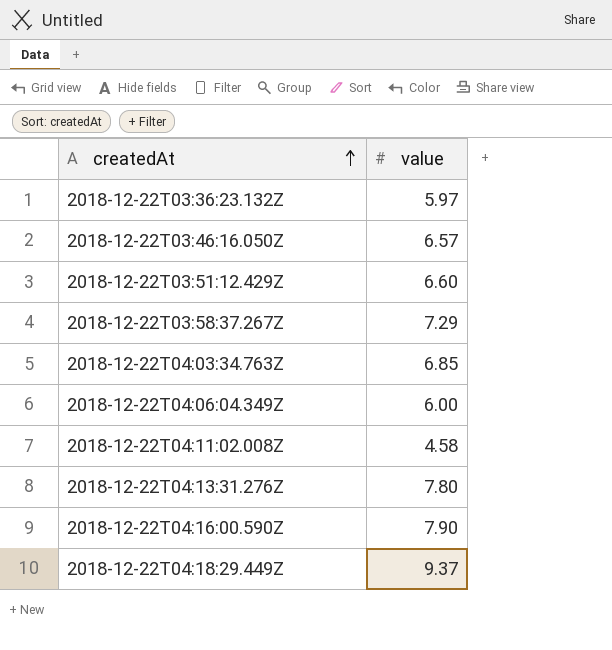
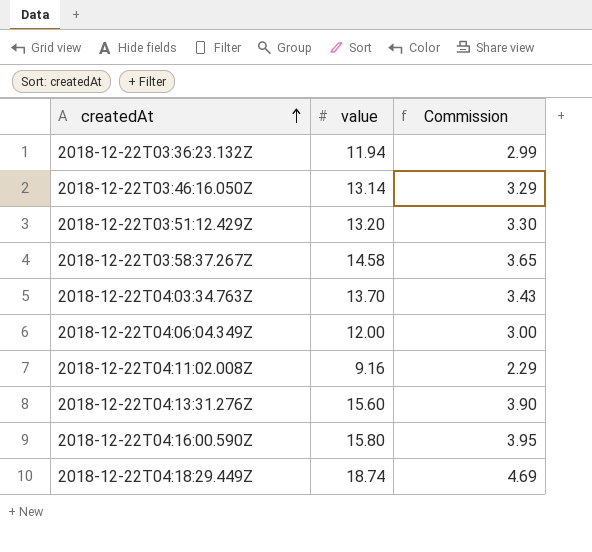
column Commission | formula: none -> [value] * 0.25
2018-12-22T03:36:23.132Z | value: 5.97 -> 11.94
2018-12-22T03:46:16.050Z | value: 6.57 -> 13.14
2018-12-22T03:51:12.429Z | value: 6.60 -> 13.20
2018-12-22T03:58:37.267Z | value: 7.29 -> 14.58
2018-12-22T04:03:34.763Z | value: 6.85 -> 13.70
2018-12-22T04:06:04.349Z | value: 6.00 -> 12.00
2018-12-22T04:11:02.008Z | value: 4.58 -> 9.16
2018-12-22T04:13:31.276Z | value: 7.80 -> 15.60
2018-12-22T04:16:00.590Z | value: 7.90 -> 15.80
2018-12-22T04:18:29.449Z | value: 9.37 -> 18.74

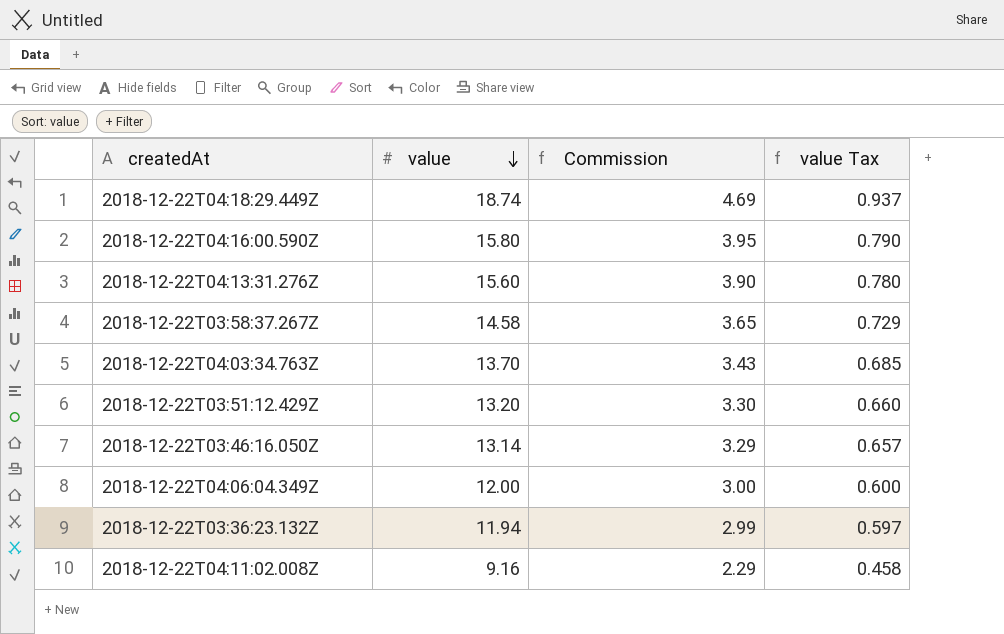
row order: createdAt ascending -> value descending
column value Tax | formula: none -> [value] * 0.05

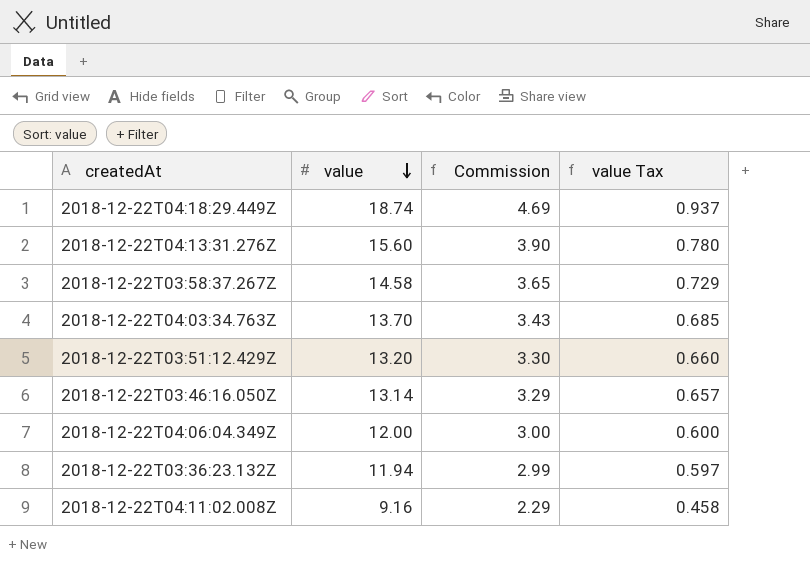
row 2018-12-22T04:16:00.590Z: 15.80 | 3.95 | 0.790 -> none

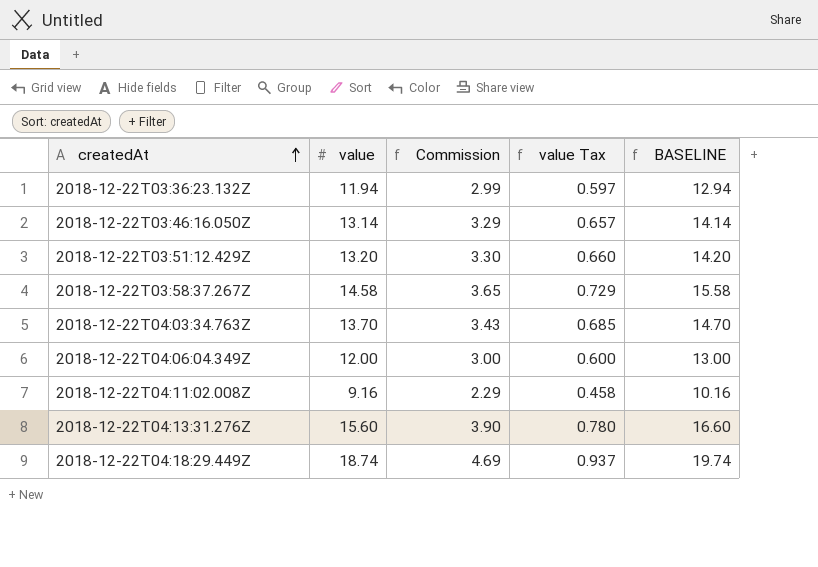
row order: value descending -> createdAt ascending
column BASELINE | formula: none -> [value] + 1

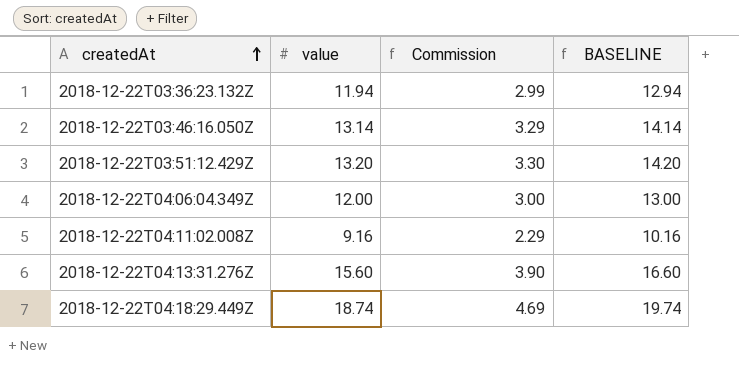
column value Tax | formula: [value] * 0.05 -> none
row 2018-12-22T03:58:37.267Z: 14.58 | 3.65 | 0.729 | 15.58 -> none
row 2018-12-22T04:03:34.763Z: 13.70 | 3.43 | 0.685 | 14.70 -> none

